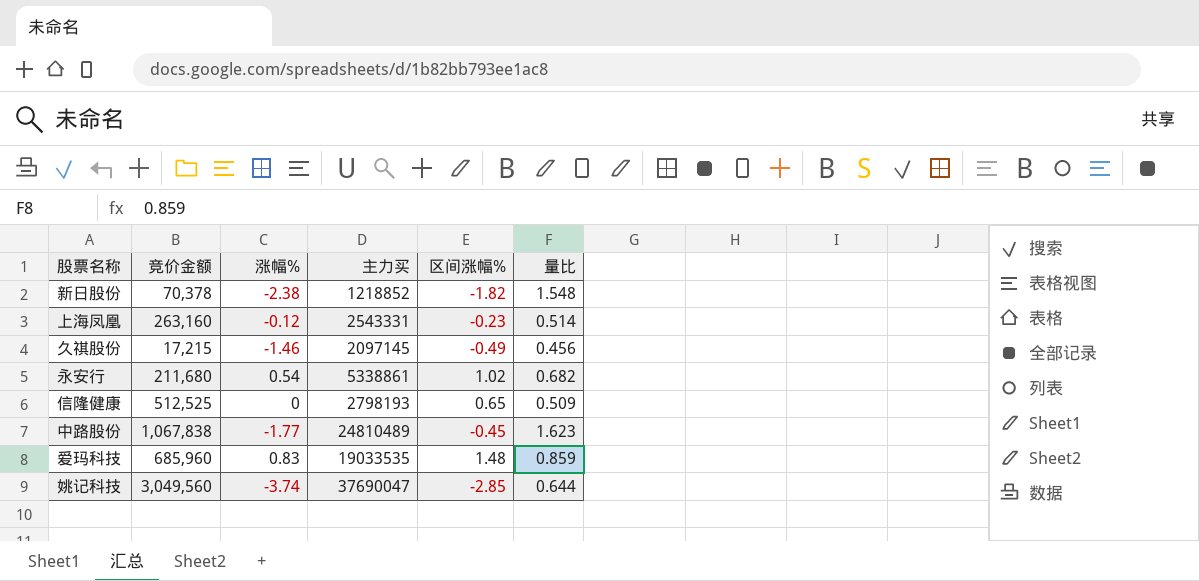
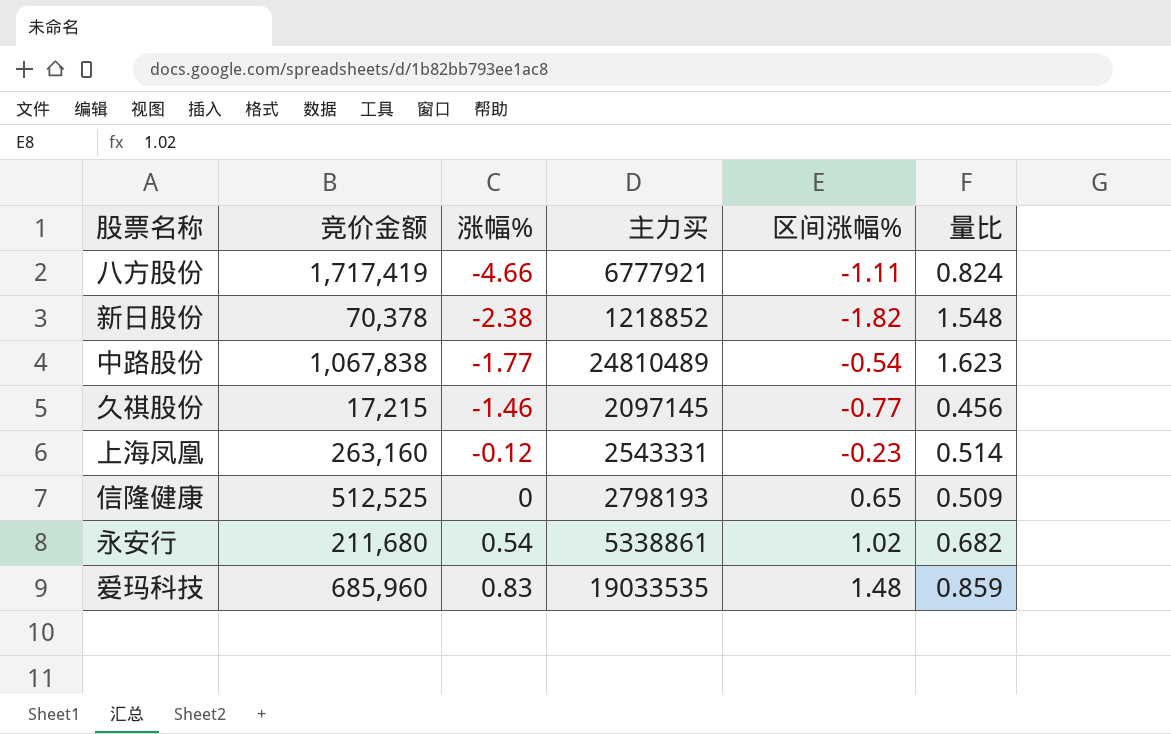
row order: none -> 涨幅% ascending
row 姚记科技: 3,049,560 | -3.74 | 37690047 | -2.85 | 0.644 -> none
row 八方股份: none -> 1,717,419 | -4.66 | 6777921 | -1.11 | 0.824
中路股份 | 区间涨幅%: -0.45 -> -0.54
久祺股份 | 区间涨幅%: -0.49 -> -0.77

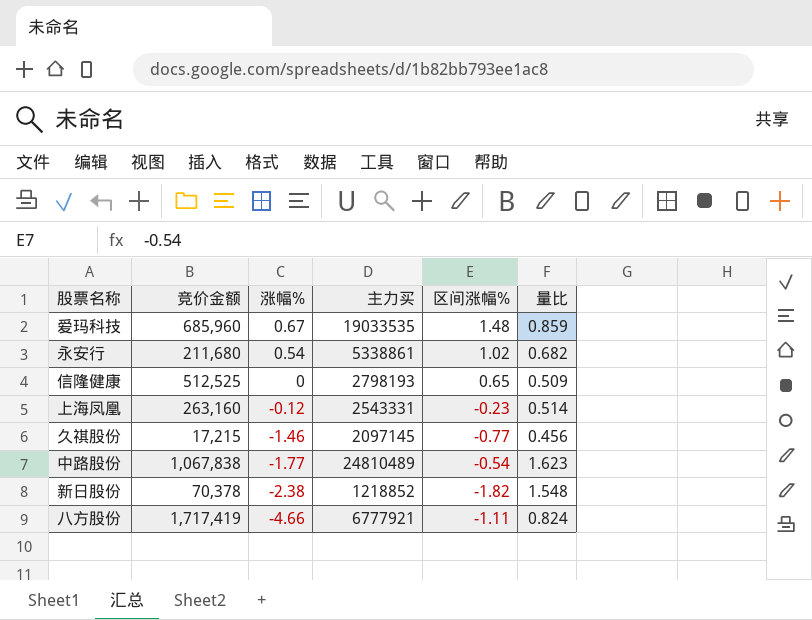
row order: 涨幅% ascending -> 涨幅% descending
爱玛科技 | 涨幅%: 0.83 -> 0.67

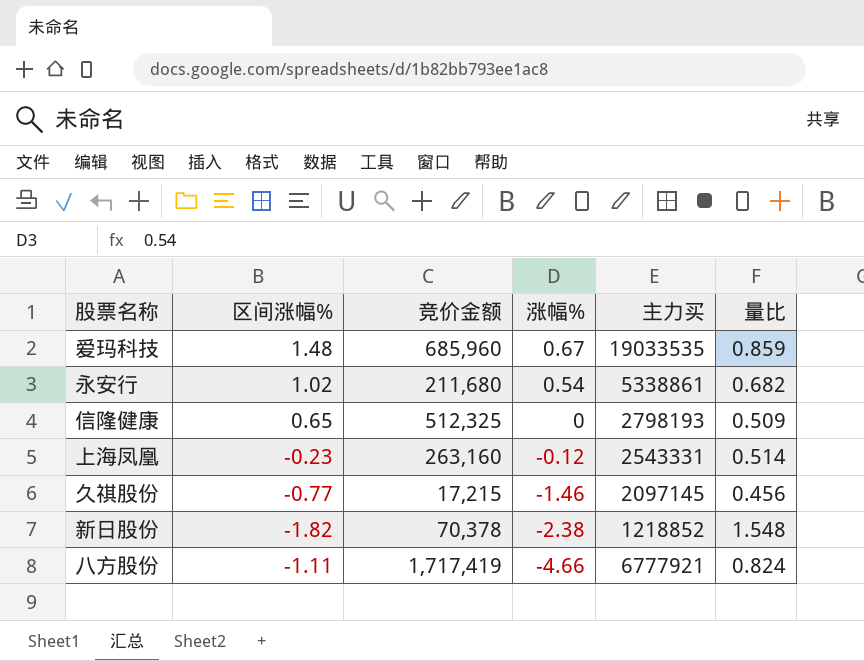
column 区间涨幅% | position: 5 -> 2
row 中路股份: 1,067,838 | -1.77 | 24810489 | -0.54 | 1.623 -> none
信隆健康 | 竞价金额: 512,525 -> 512,325

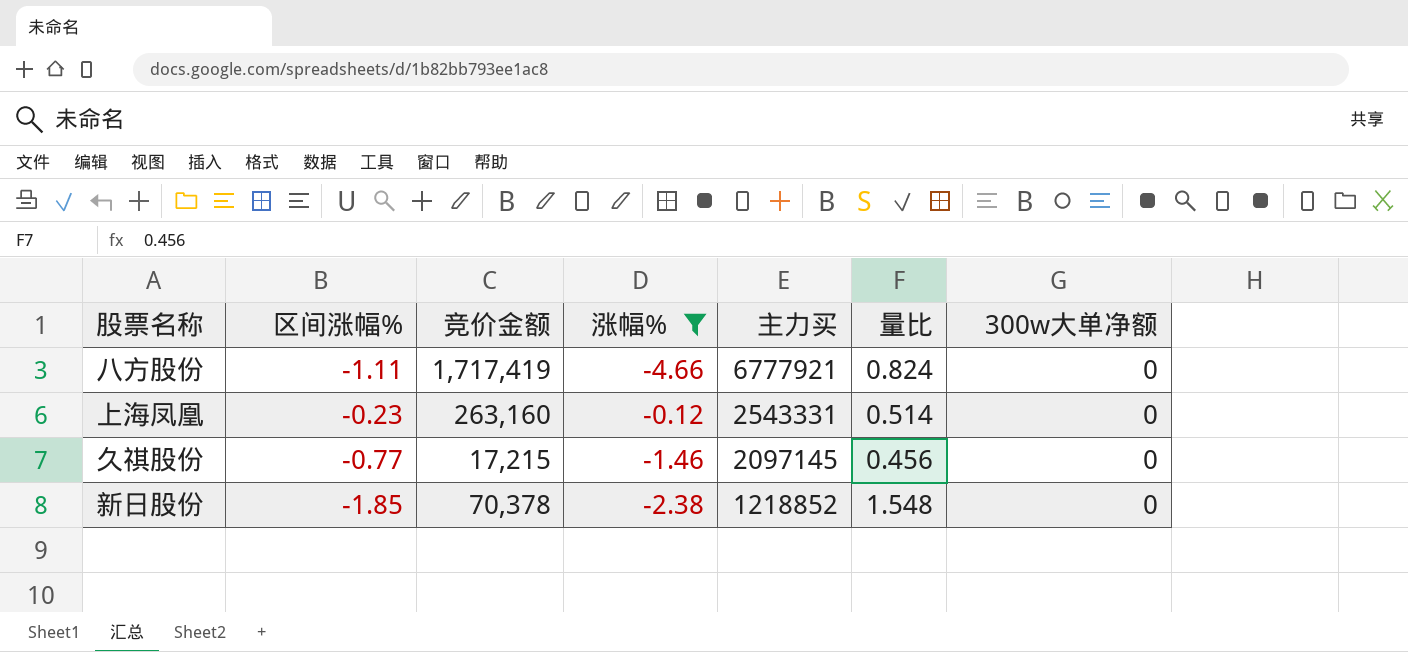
filter: none -> 涨幅% <= -0.12
row order: 涨幅% descending -> 主力买 descending
column 300w大单净额 | position: none -> 7
新日股份 | 区间涨幅%: -1.82 -> -1.85

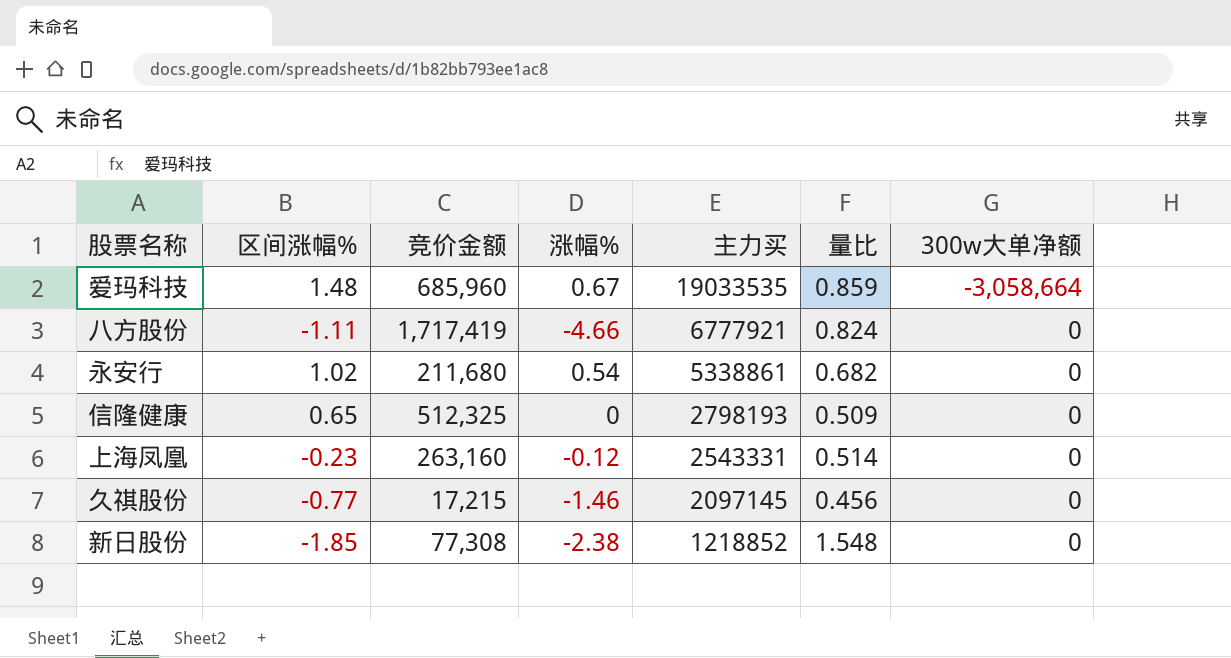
filter: 涨幅% <= -0.12 -> none
新日股份 | 竞价金额: 70,378 -> 77,308

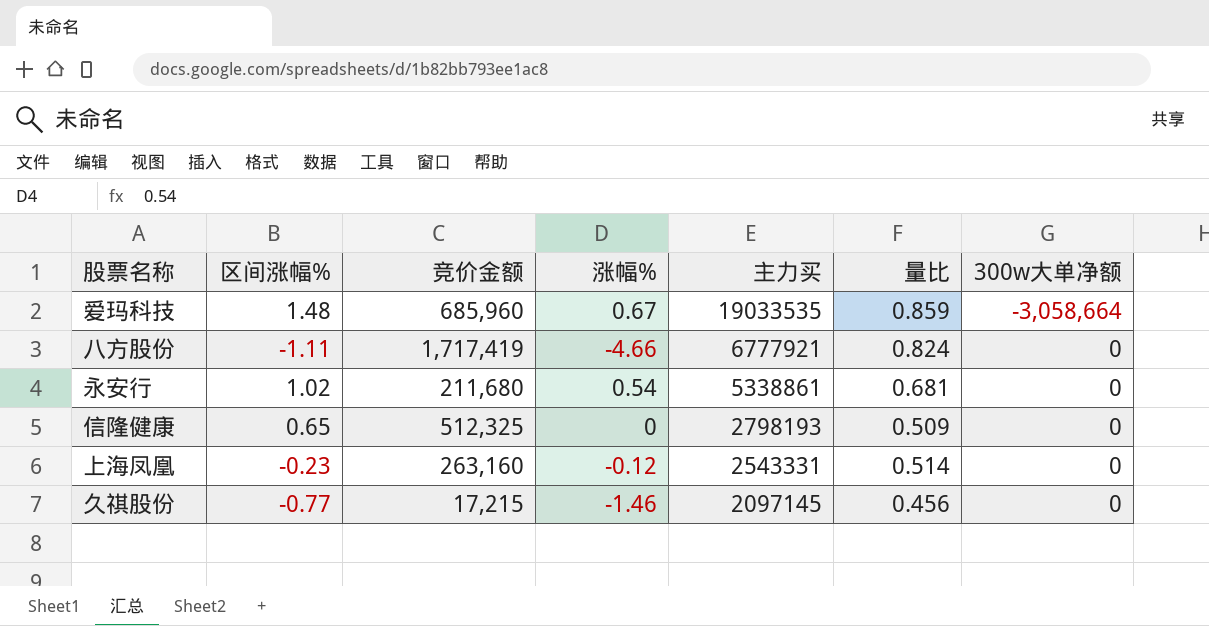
row 新日股份: -1.85 | 77,308 | -2.38 | 1218852 | 1.548 | 0 -> none
永安行 | 量比: 0.682 -> 0.681

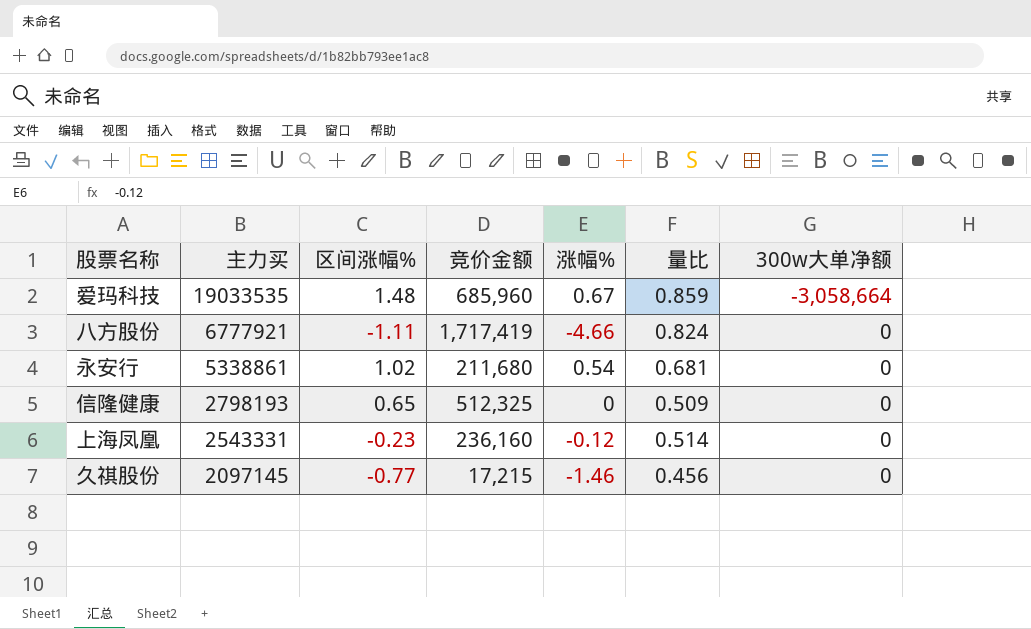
column 主力买 | position: 5 -> 2
上海凤凰 | 竞价金额: 263,160 -> 236,160

